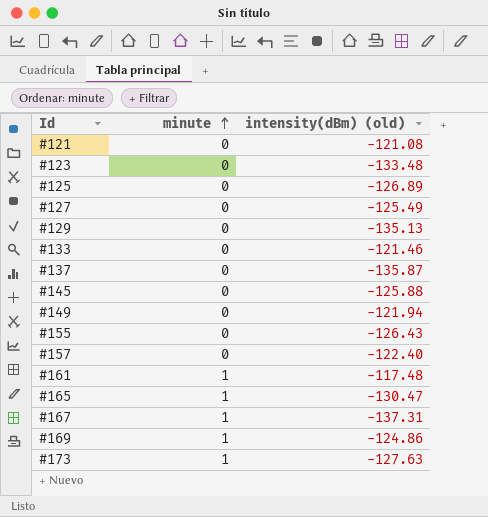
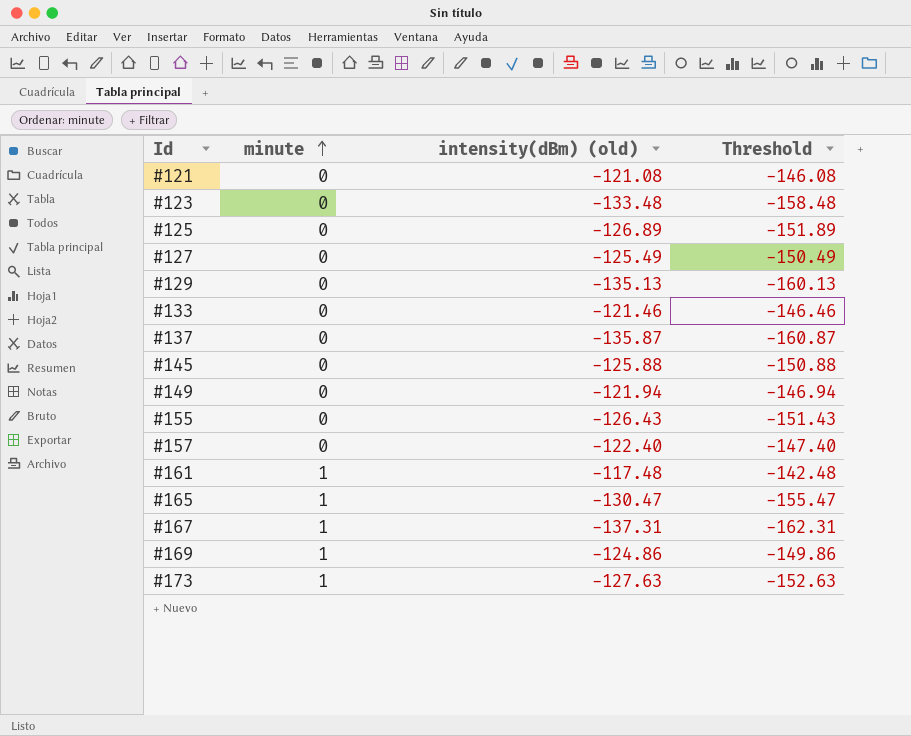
column Threshold | formula: none -> [intensity(dBm) (old)] - 25

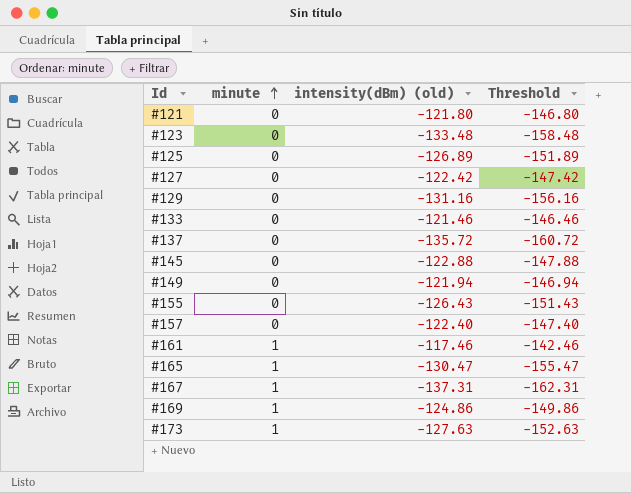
#121 | intensity(dBm) (old): -121.08 -> -121.80
#121 | Threshold: -146.08 -> -146.80
#127 | intensity(dBm) (old): -125.49 -> -122.42
#127 | Threshold: -150.49 -> -147.42
#129 | intensity(dBm) (old): -135.13 -> -131.16
#129 | Threshold: -160.13 -> -156.16
#137 | intensity(dBm) (old): -135.87 -> -135.72
#137 | Threshold: -160.87 -> -160.72
#145 | intensity(dBm) (old): -125.88 -> -122.88
#145 | Threshold: -150.88 -> -147.88
#161 | intensity(dBm) (old): -117.48 -> -117.46
#161 | Threshold: -142.48 -> -142.46

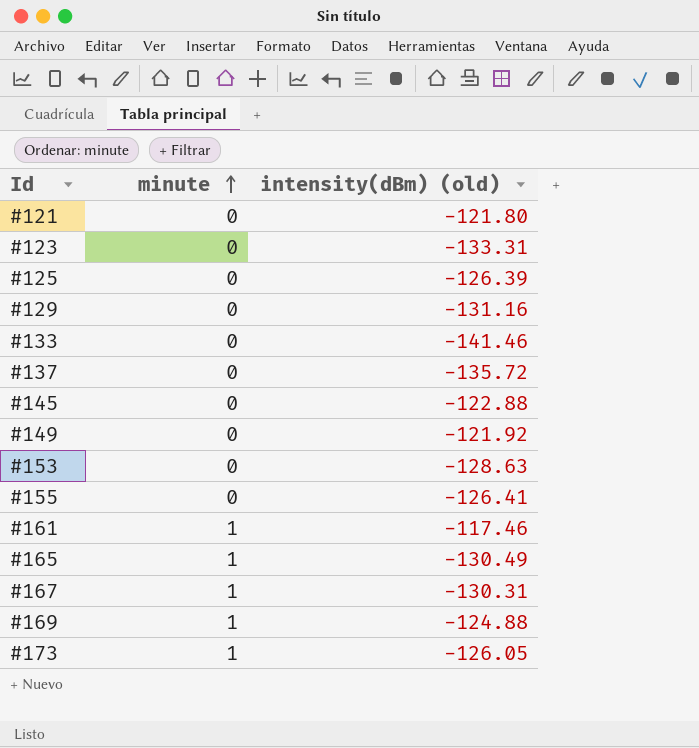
column Threshold | formula: [intensity(dBm) (old)] - 25 -> none
row #127: 0 | -122.42 | -147.42 -> none
row #157: 0 | -122.40 | -147.40 -> none
#123 | intensity(dBm) (old): -133.48 -> -133.31
#125 | intensity(dBm) (old): -126.89 -> -126.39
#133 | intensity(dBm) (old): -121.46 -> -141.46
#149 | intensity(dBm) (old): -121.94 -> -121.92
row #153: none -> 0 | -128.63
#155 | intensity(dBm) (old): -126.43 -> -126.41
#165 | intensity(dBm) (old): -130.47 -> -130.49
#167 | intensity(dBm) (old): -137.31 -> -130.31
#169 | intensity(dBm) (old): -124.86 -> -124.88
#173 | intensity(dBm) (old): -127.63 -> -126.05

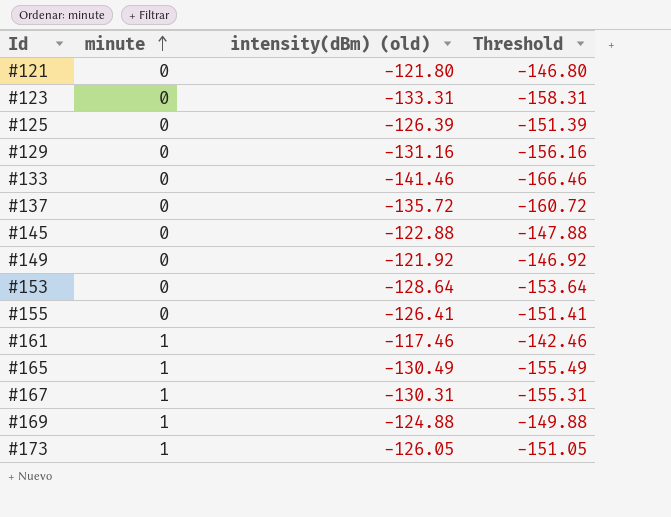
column Threshold | formula: none -> [intensity(dBm) (old)] - 25
#153 | intensity(dBm) (old): -128.63 -> -128.64

